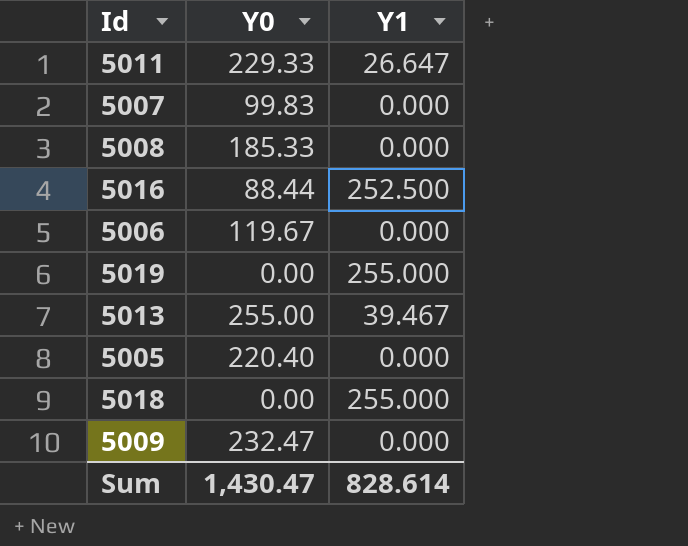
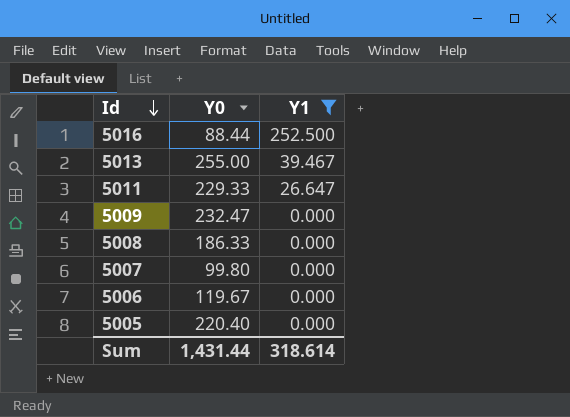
filter: none -> Y1 != 255.000
row order: none -> Id descending
5008 | Y0: 185.33 -> 186.33
5007 | Y0: 99.83 -> 99.80
Sum | Y0: 1,430.47 -> 1,431.44
Sum | Y1: 828.614 -> 318.614

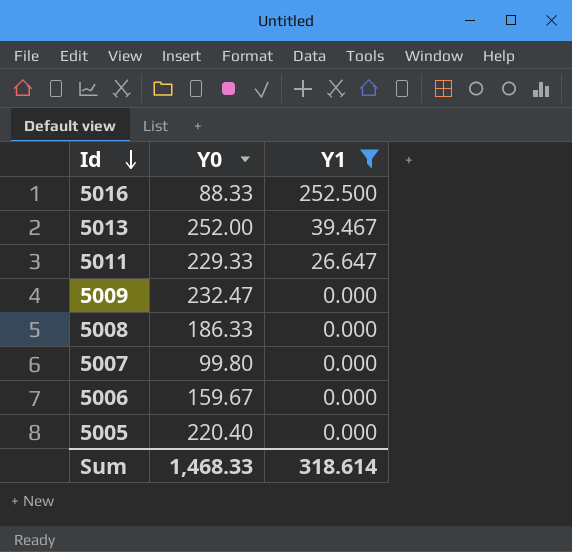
5016 | Y0: 88.44 -> 88.33
5013 | Y0: 255.00 -> 252.00
5006 | Y0: 119.67 -> 159.67
Sum | Y0: 1,431.44 -> 1,468.33

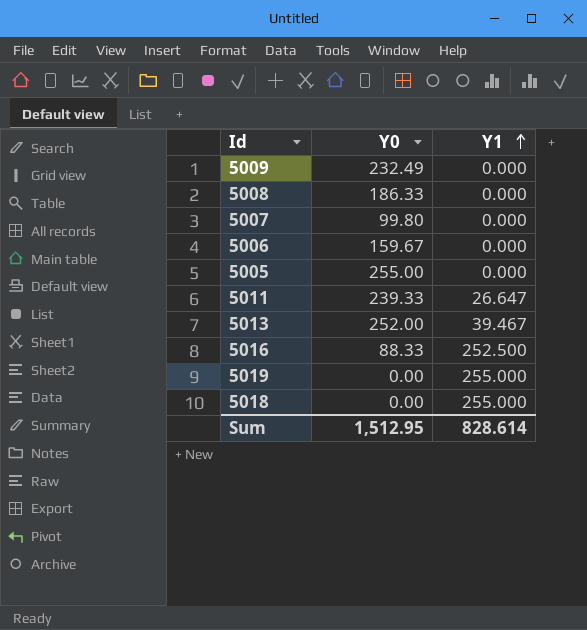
filter: Y1 != 255.000 -> none
row order: Id descending -> Y1 ascending
5009 | Y0: 232.47 -> 232.49
5005 | Y0: 220.40 -> 255.00
5011 | Y0: 229.33 -> 239.33
Sum | Y0: 1,468.33 -> 1,512.95
Sum | Y1: 318.614 -> 828.614

